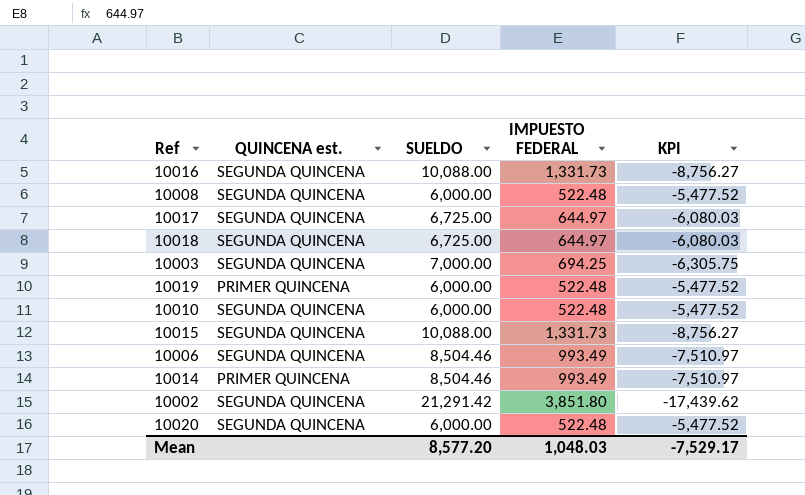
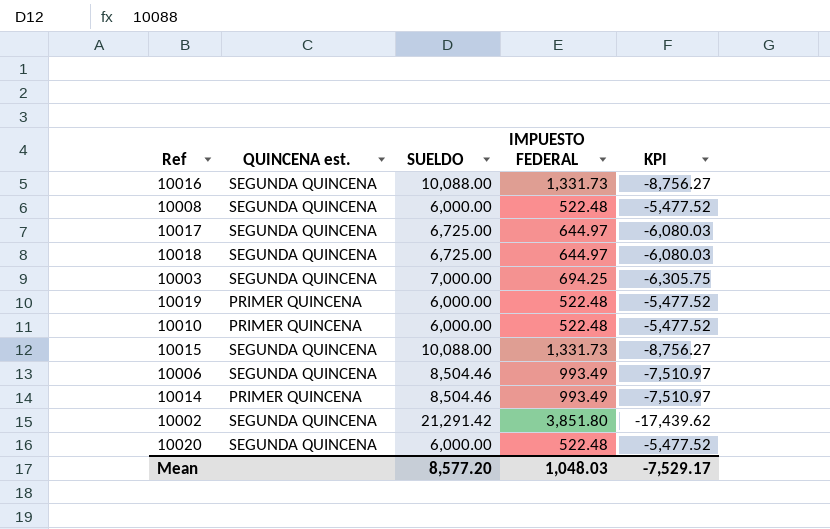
10010 | QUINCENA est.: SEGUNDA QUINCENA -> PRIMER QUINCENA

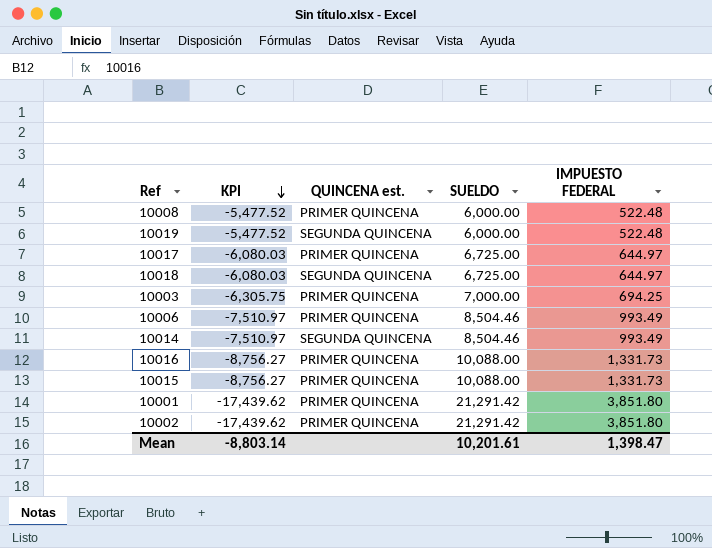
row order: none -> KPI descending
column KPI | position: 5 -> 2
row 10010: PRIMER QUINCENA | 6,000.00 | 522.48 | -5,477.52 -> none
row 10020: SEGUNDA QUINCENA | 6,000.00 | 522.48 | -5,477.52 -> none
10008 | QUINCENA est.: SEGUNDA QUINCENA -> PRIMER QUINCENA
10019 | QUINCENA est.: PRIMER QUINCENA -> SEGUNDA QUINCENA
10017 | QUINCENA est.: SEGUNDA QUINCENA -> PRIMER QUINCENA
10003 | QUINCENA est.: SEGUNDA QUINCENA -> PRIMER QUINCENA
10006 | QUINCENA est.: SEGUNDA QUINCENA -> PRIMER QUINCENA
10014 | QUINCENA est.: PRIMER QUINCENA -> SEGUNDA QUINCENA
10016 | QUINCENA est.: SEGUNDA QUINCENA -> PRIMER QUINCENA
10015 | QUINCENA est.: SEGUNDA QUINCENA -> PRIMER QUINCENA
row 10001: none -> -17,439.62 | PRIMER QUINCENA | 21,291.42 | 3,851.80
10002 | QUINCENA est.: SEGUNDA QUINCENA -> PRIMER QUINCENA
Mean | KPI: -7,529.17 -> -8,803.14
Mean | SUELDO: 8,577.20 -> 10,201.61
Mean | IMPUESTO FEDERAL: 1,048.03 -> 1,398.47

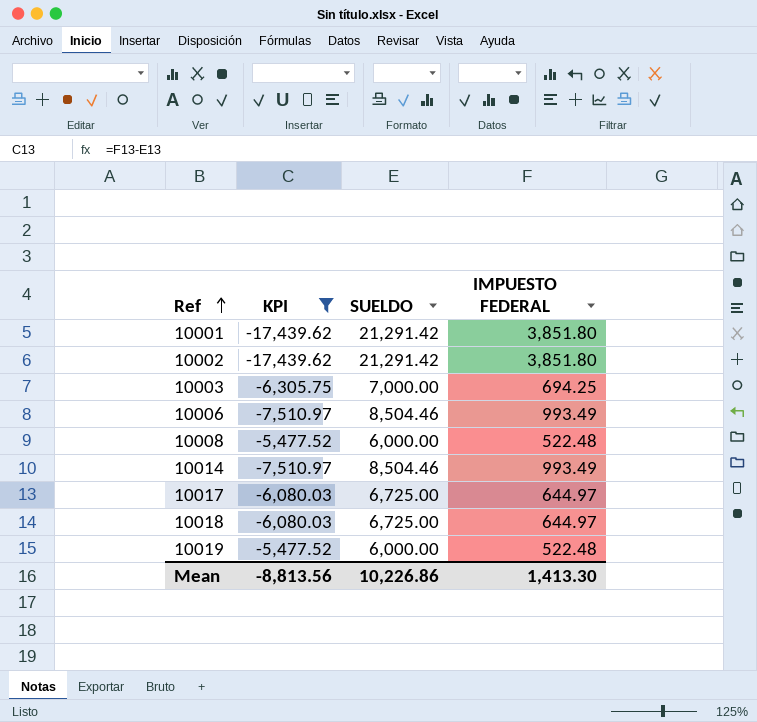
filter: none -> KPI != -8,756.27
row order: KPI descending -> Ref ascending
column QUINCENA est. | position: 3 -> none
Mean | KPI: -8,803.14 -> -8,813.56
Mean | SUELDO: 10,201.61 -> 10,226.86
Mean | IMPUESTO FEDERAL: 1,398.47 -> 1,413.30

